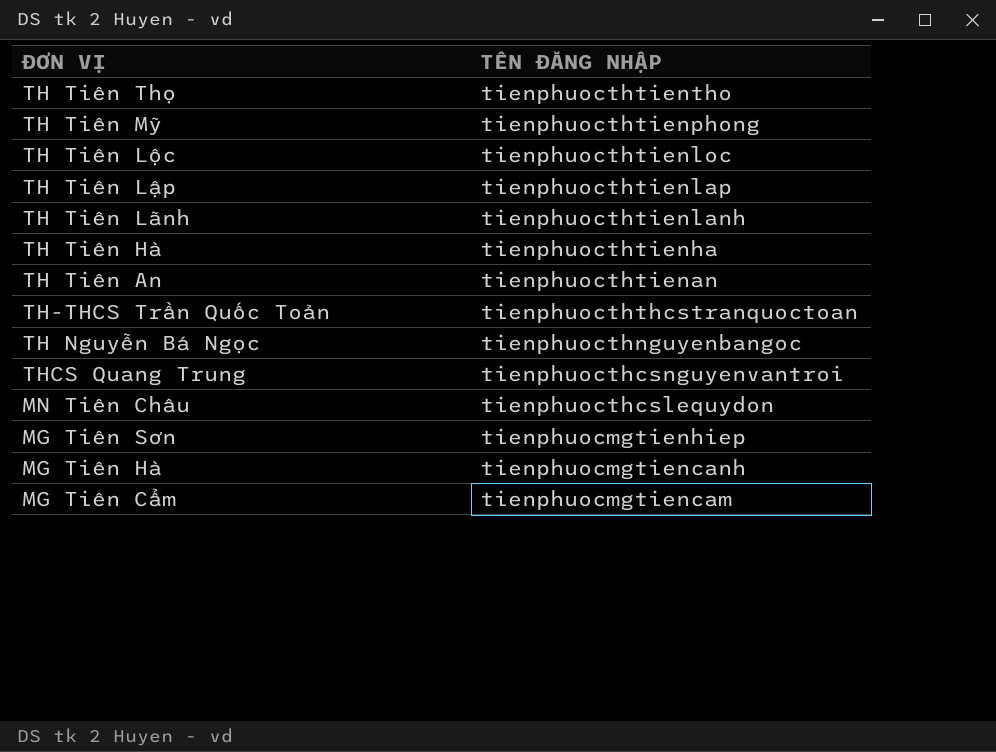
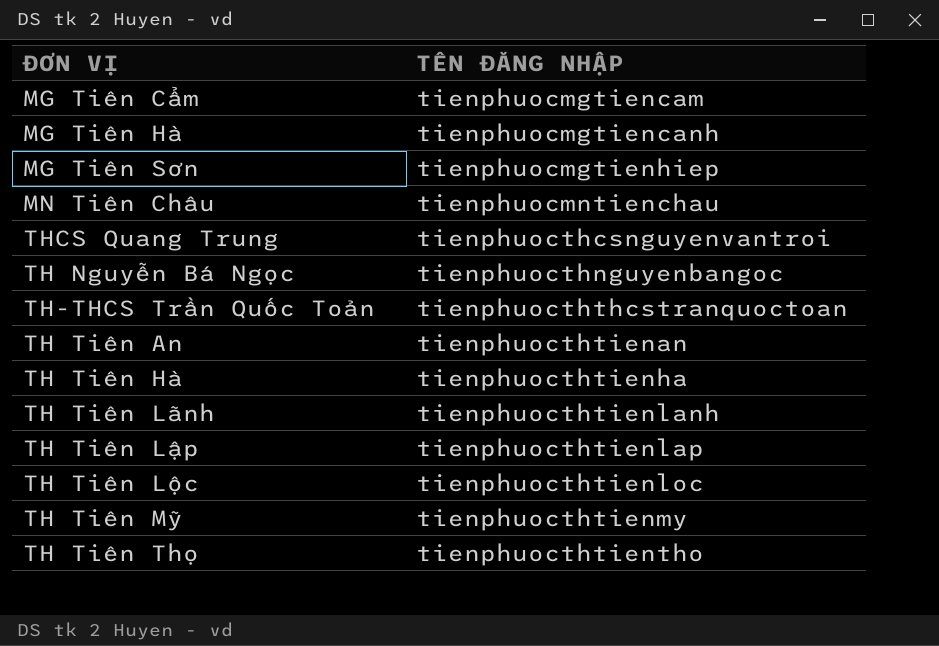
row order: TÊN ĐĂNG NHẬP descending -> TÊN ĐĂNG NHẬP ascending
MN Tiên Châu | TÊN ĐĂNG NHẬP: tienphuocthcslequydon -> tienphuocmntienchau
TH Tiên Mỹ | TÊN ĐĂNG NHẬP: tienphuocthtienphong -> tienphuocthtienmy

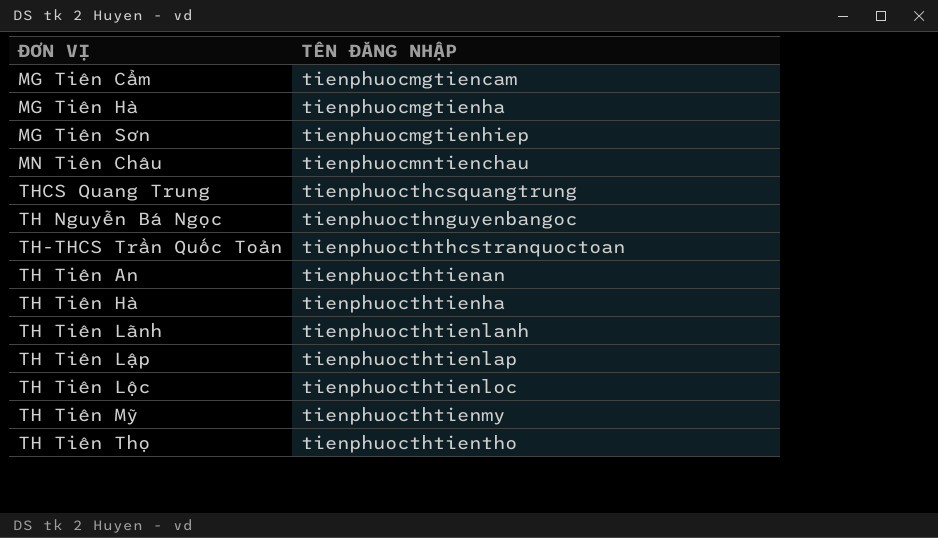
MG Tiên Hà | TÊN ĐĂNG NHẬP: tienphuocmgtiencanh -> tienphuocmgtienha
THCS Quang Trung | TÊN ĐĂNG NHẬP: tienphuocthcsnguyenvantroi -> tienphuocthcsquangtrung

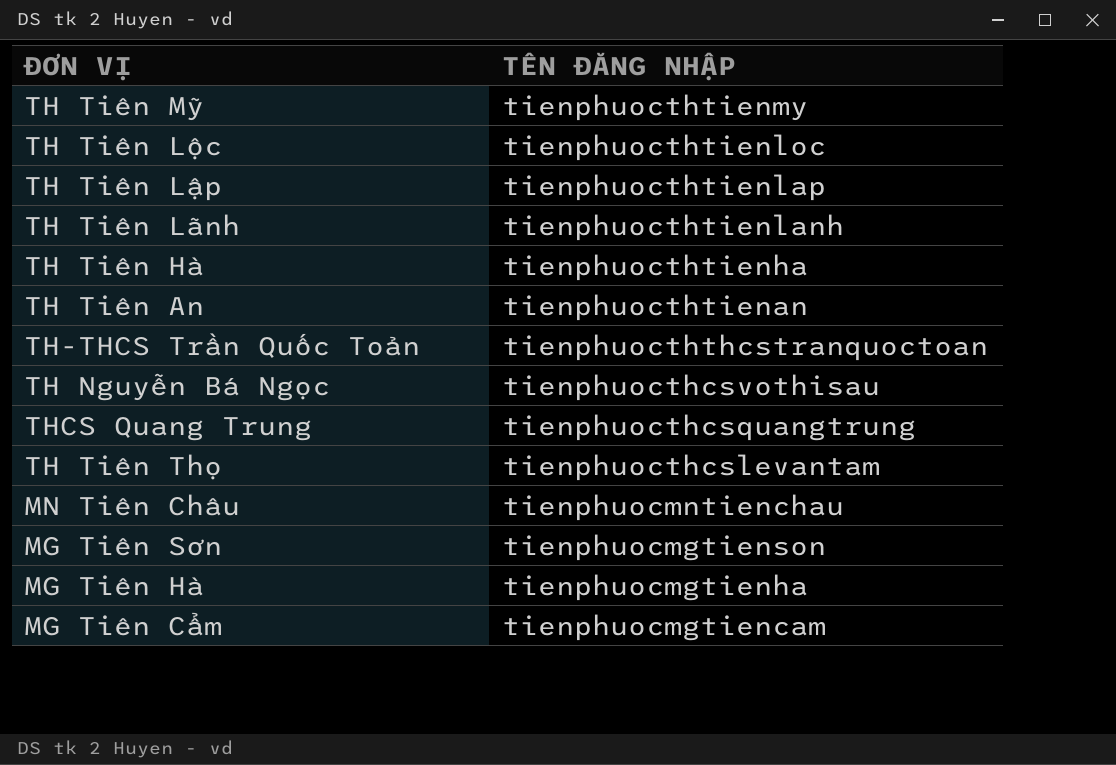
row order: TÊN ĐĂNG NHẬP ascending -> TÊN ĐĂNG NHẬP descending
TH Nguyễn Bá Ngọc | TÊN ĐĂNG NHẬP: tienphuocthnguyenbangoc -> tienphuocthcsvothisau
TH Tiên Thọ | TÊN ĐĂNG NHẬP: tienphuocthtientho -> tienphuocthcslevantam
MG Tiên Sơn | TÊN ĐĂNG NHẬP: tienphuocmgtienhiep -> tienphuocmgtienson

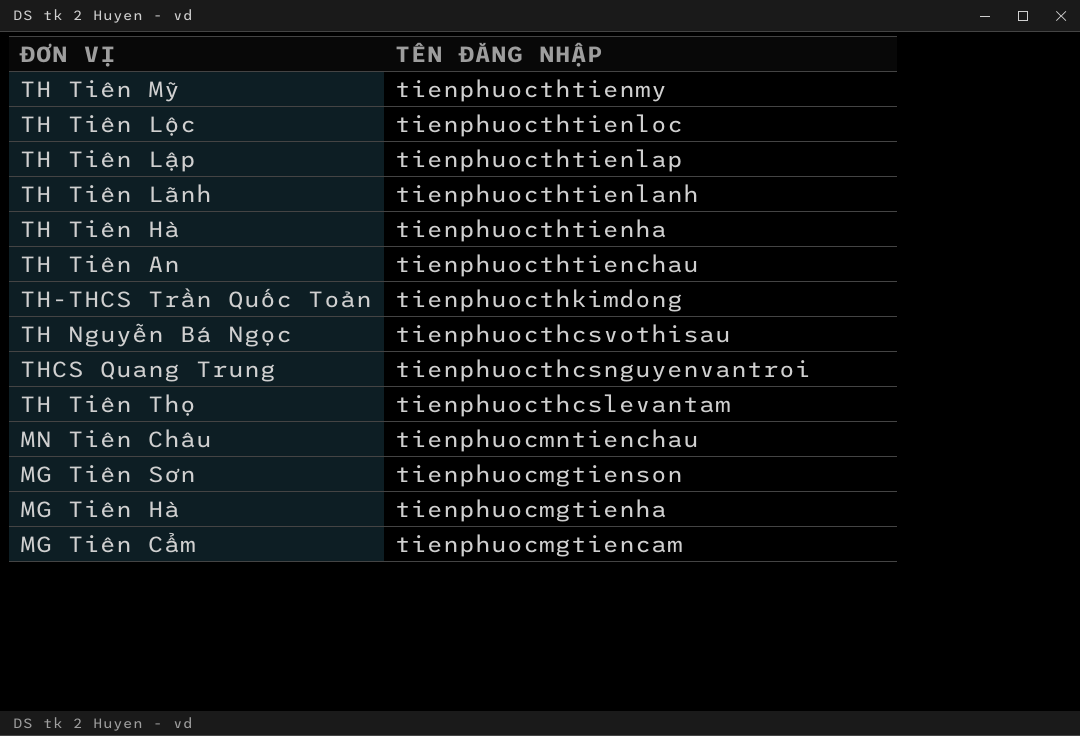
TH Tiên An | TÊN ĐĂNG NHẬP: tienphuocthtienan -> tienphuocthtienchau
TH-THCS Trần Quốc Toản | TÊN ĐĂNG NHẬP: tienphuocththcstranquoctoan -> tienphuocthkimdong
THCS Quang Trung | TÊN ĐĂNG NHẬP: tienphuocthcsquangtrung -> tienphuocthcsnguyenvantroi

